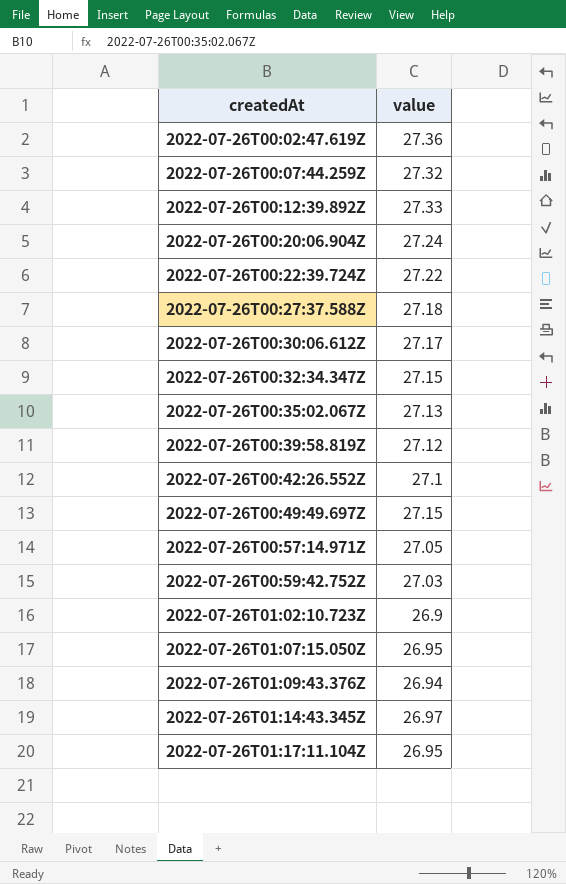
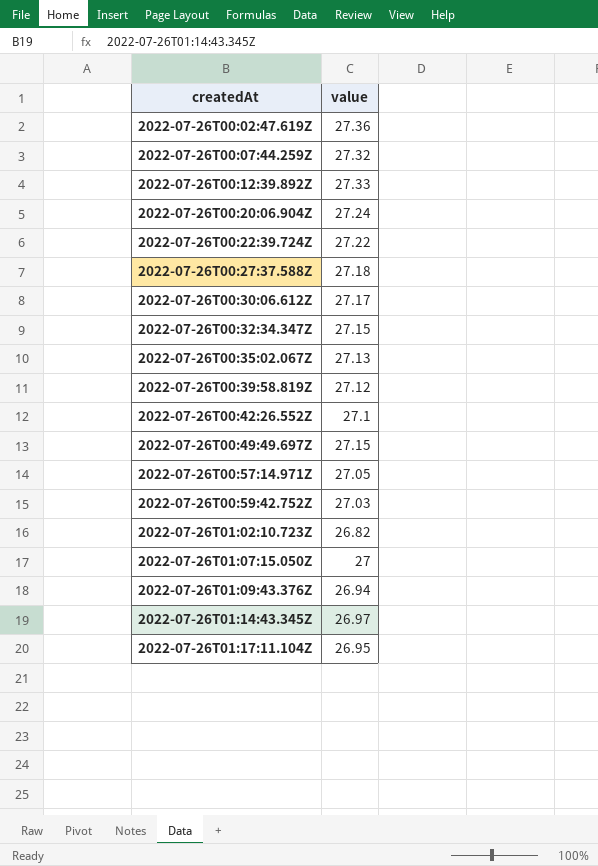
2022-07-26T01:02:10.723Z | value: 26.9 -> 26.82
2022-07-26T01:07:15.050Z | value: 26.95 -> 27

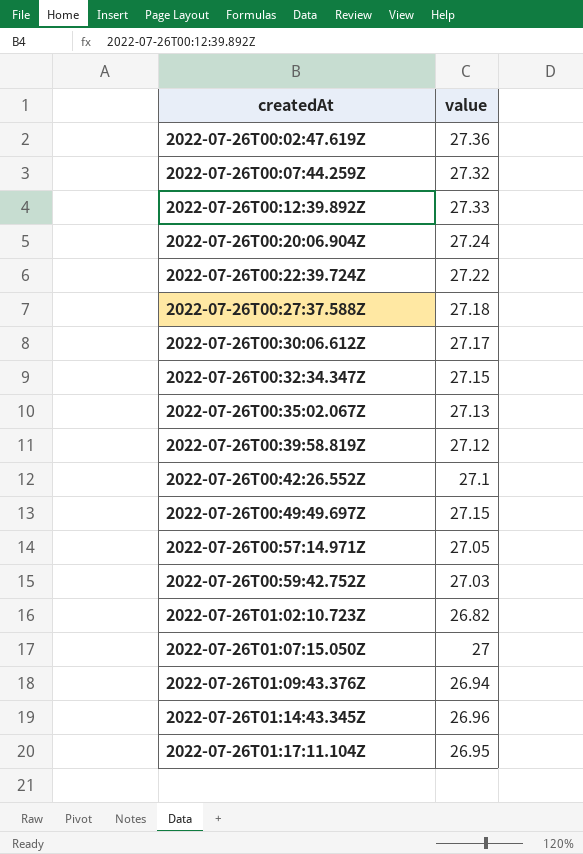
2022-07-26T01:14:43.345Z | value: 26.97 -> 26.96

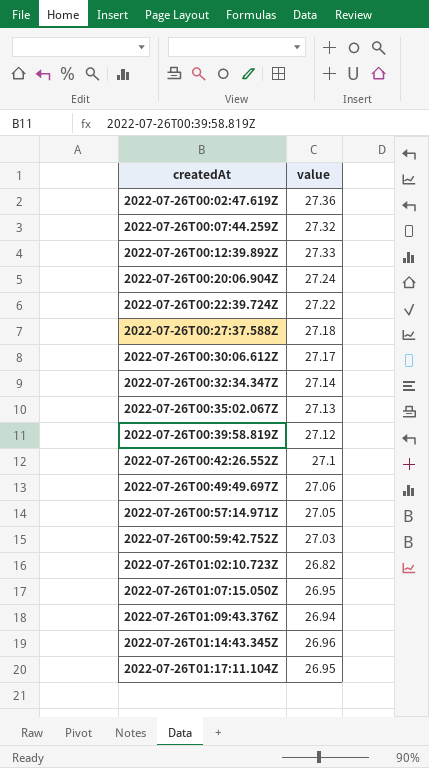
2022-07-26T00:32:34.347Z | value: 27.15 -> 27.14
2022-07-26T00:49:49.697Z | value: 27.15 -> 27.06
2022-07-26T01:07:15.050Z | value: 27 -> 26.95

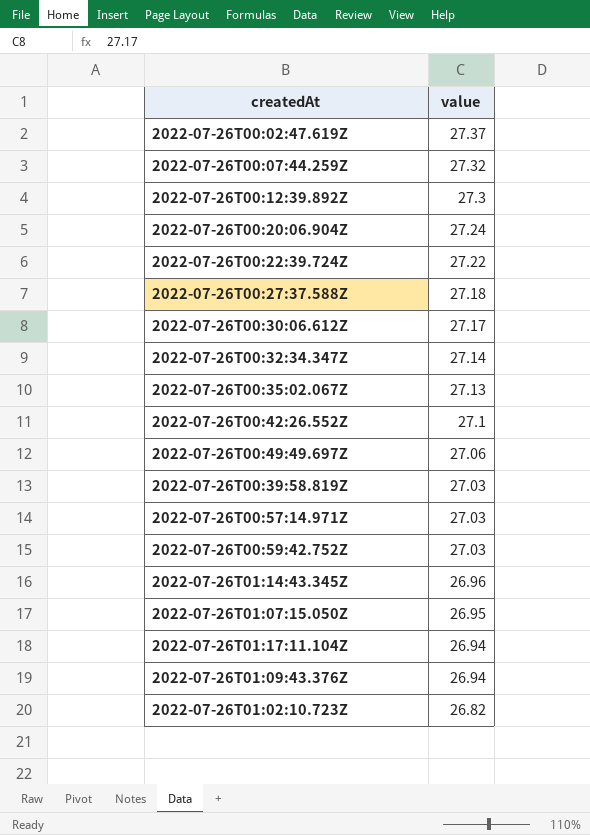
row order: createdAt ascending -> value descending
2022-07-26T00:02:47.619Z | value: 27.36 -> 27.37
2022-07-26T00:12:39.892Z | value: 27.33 -> 27.3
2022-07-26T00:39:58.819Z | value: 27.12 -> 27.03
2022-07-26T00:57:14.971Z | value: 27.05 -> 27.03
2022-07-26T01:17:11.104Z | value: 26.95 -> 26.94

